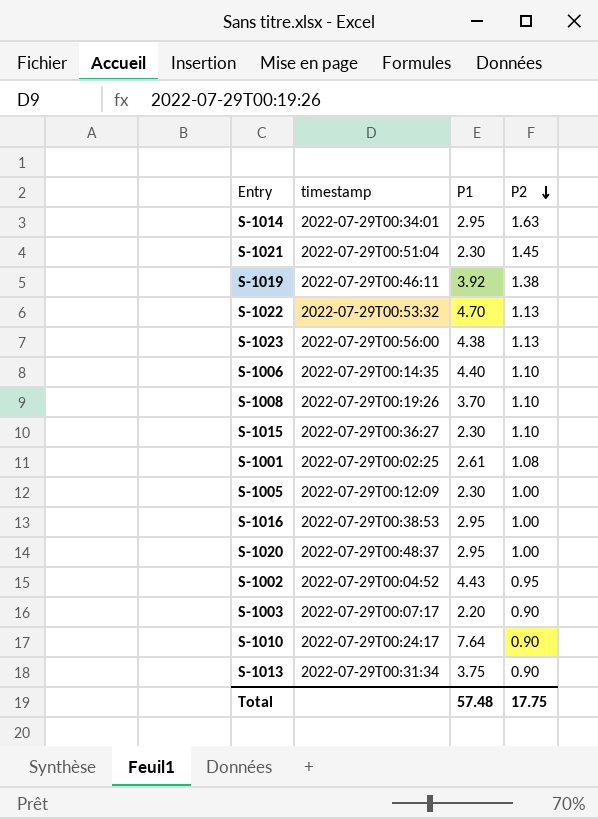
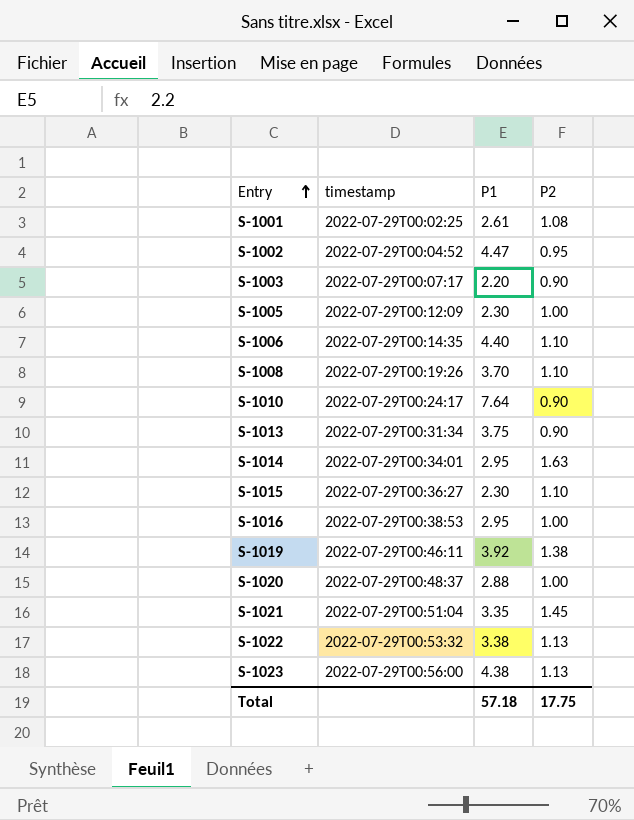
row order: P2 descending -> Entry ascending
S-1002 | P1: 4.43 -> 4.47
S-1020 | P1: 2.95 -> 2.88
S-1021 | P1: 2.30 -> 3.35
S-1022 | P1: 4.70 -> 3.38
Total | P1: 57.48 -> 57.18

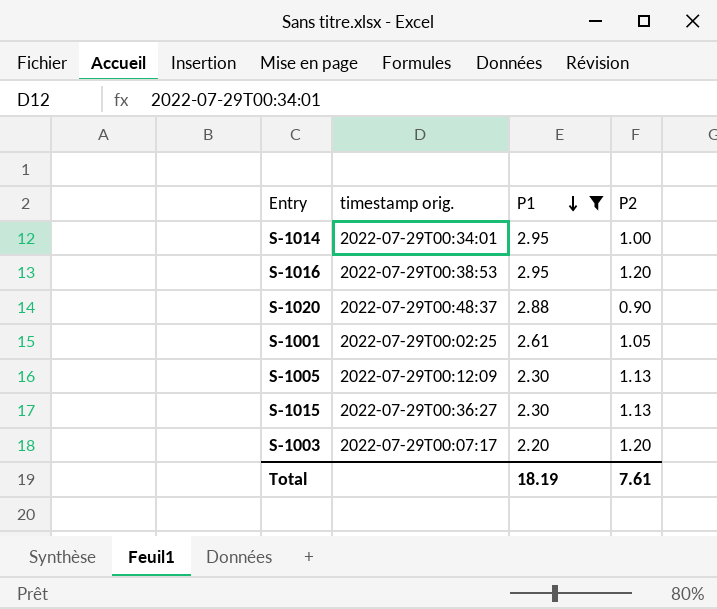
filter: none -> P1 <= 2.95
row order: Entry ascending -> P1 descending
column name: timestamp -> timestamp orig.
S-1014 | P2: 1.63 -> 1.00
S-1016 | P2: 1.00 -> 1.20
S-1020 | P2: 1.00 -> 0.90
S-1001 | P2: 1.08 -> 1.05
S-1005 | P2: 1.00 -> 1.13
S-1015 | P2: 1.10 -> 1.13
S-1003 | P2: 0.90 -> 1.20
Total | P1: 57.18 -> 18.19
Total | P2: 17.75 -> 7.61

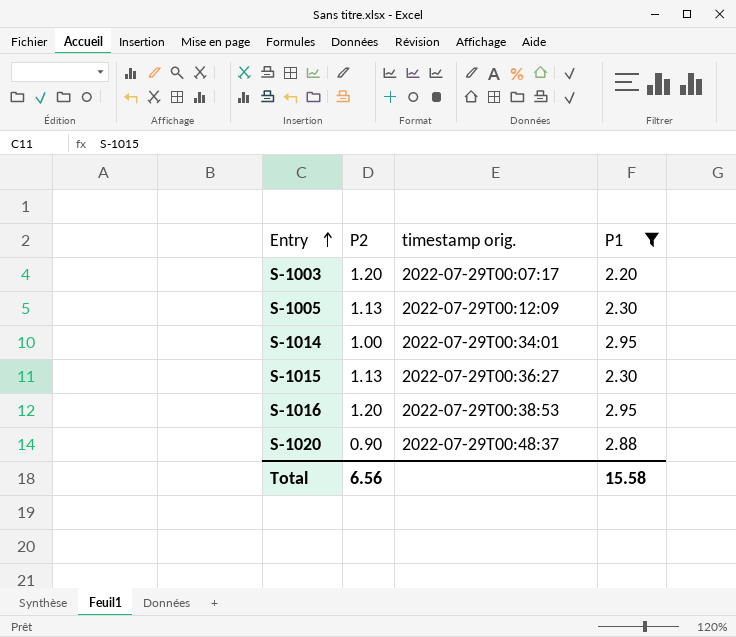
row order: P1 descending -> Entry ascending
column P2 | position: 4 -> 2
row S-1001: 2022-07-29T00:02:25 | 2.61 | 1.05 -> none
Total | P2: 7.61 -> 6.56
Total | P1: 18.19 -> 15.58

